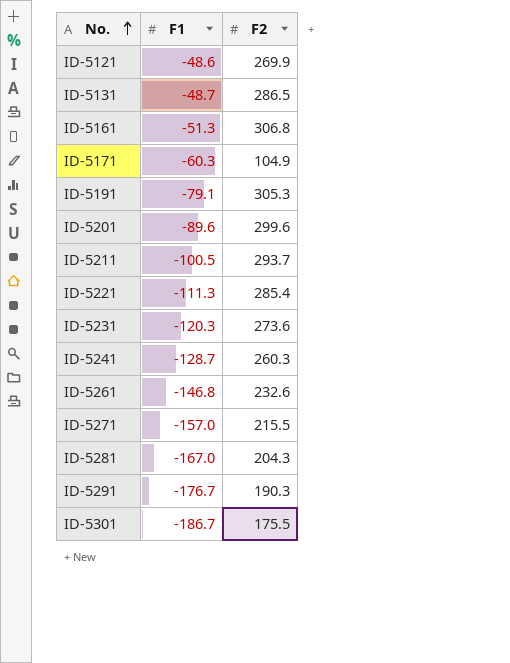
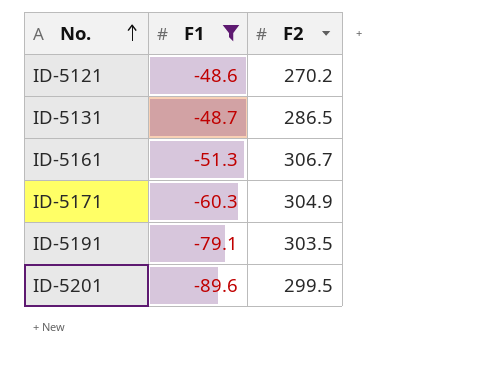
filter: none -> F1 >= -89.6
ID-5121 | F2: 269.9 -> 270.2
ID-5161 | F2: 306.8 -> 306.7
ID-5171 | F2: 104.9 -> 304.9
ID-5191 | F2: 305.3 -> 303.5
ID-5201 | F2: 299.6 -> 299.5

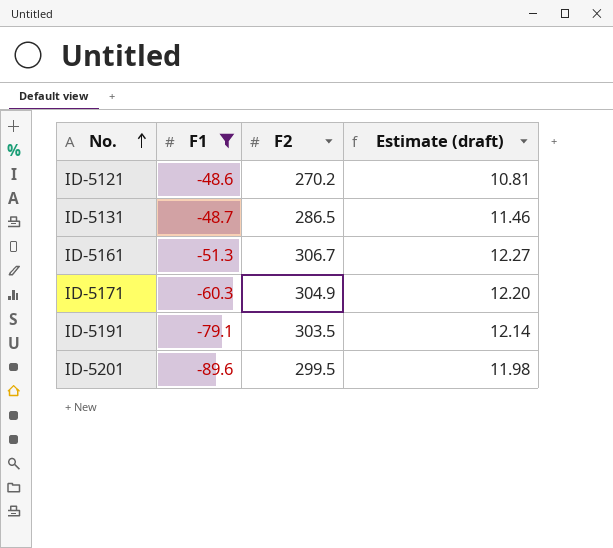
column Estimate (draft) | formula: none -> [F2] * 0.04

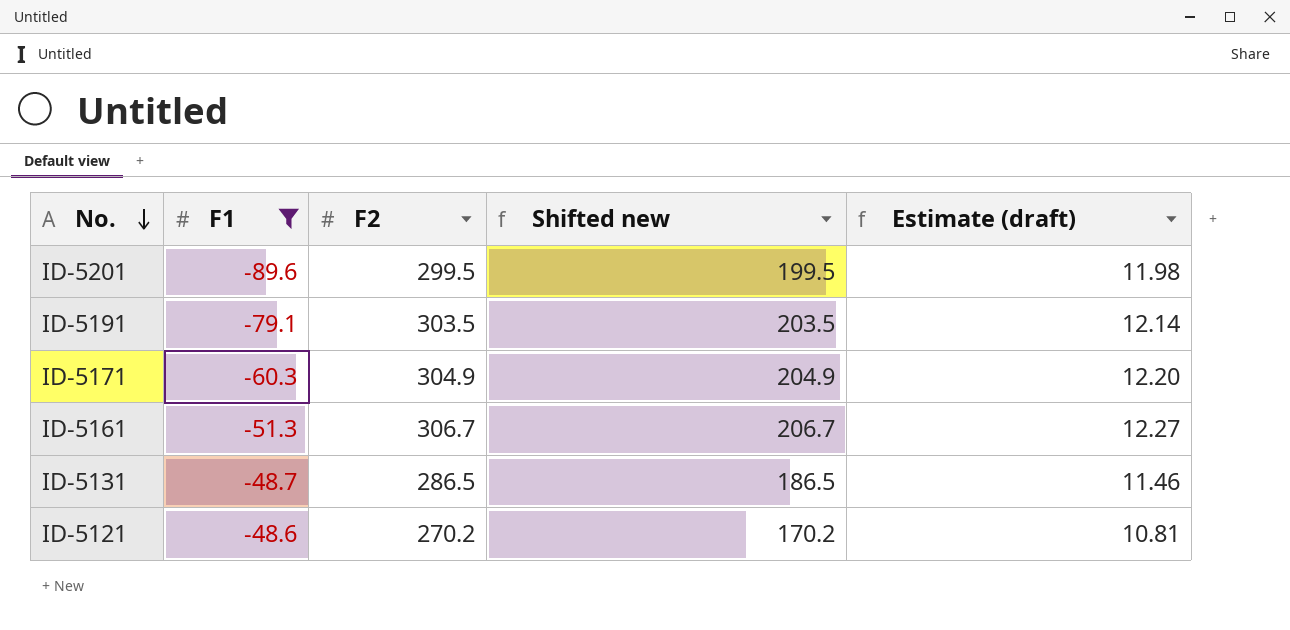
row order: No. ascending -> No. descending
column Shifted new | formula: none -> [F2] - 100

